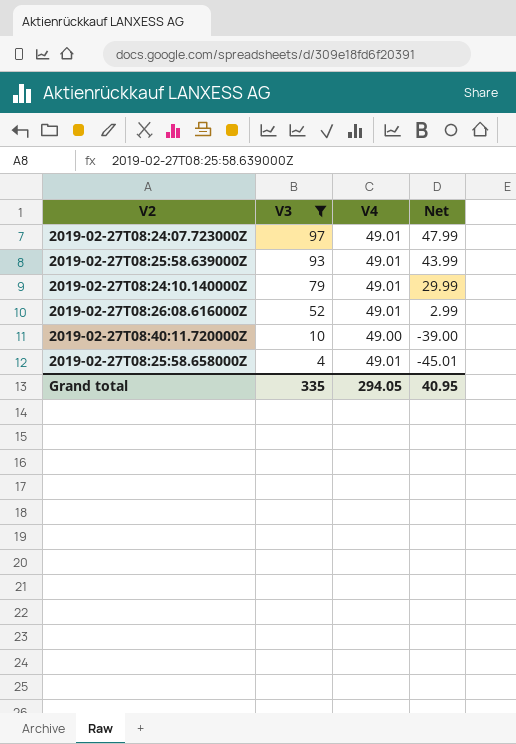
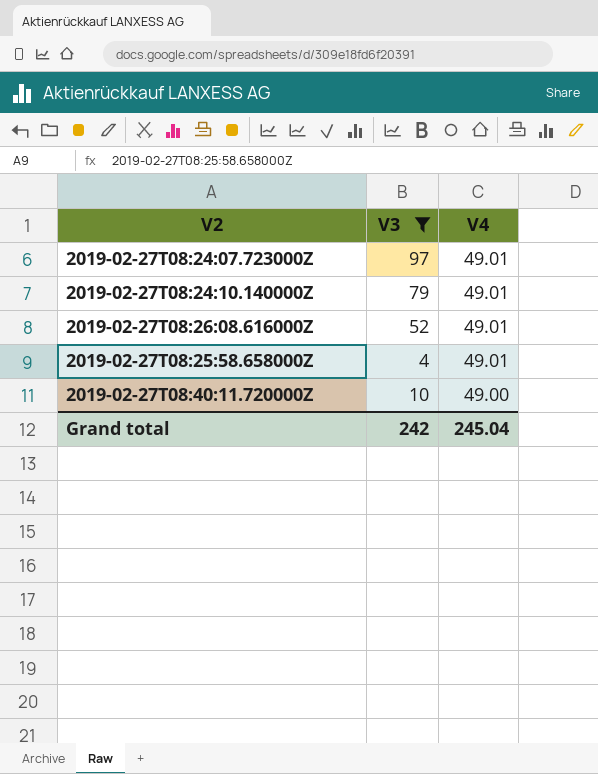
row order: V3 descending -> V4 descending
column Net | formula: [V3] - [V4] -> none
row 2019-02-27T08:25:58.639000Z: 93 | 49.01 | 43.99 -> none
Grand total | V3: 335 -> 242
Grand total | V4: 294.05 -> 245.04

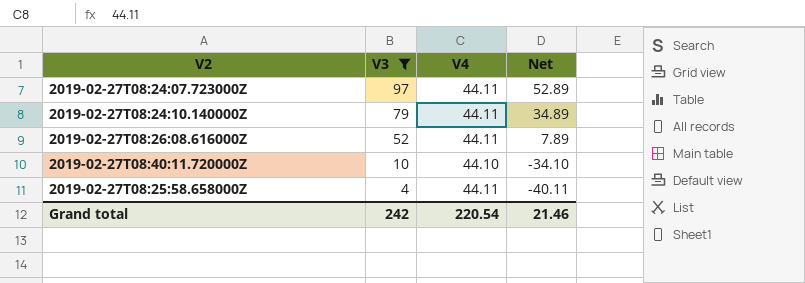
row order: V4 descending -> V3 descending
column Net | formula: none -> [V3] - [V4]
2019-02-27T08:24:07.723000Z | V4: 49.01 -> 44.11
2019-02-27T08:24:10.140000Z | V4: 49.01 -> 44.11
2019-02-27T08:26:08.616000Z | V4: 49.01 -> 44.11
2019-02-27T08:40:11.720000Z | V4: 49.00 -> 44.10
2019-02-27T08:25:58.658000Z | V4: 49.01 -> 44.11
Grand total | V4: 245.04 -> 220.54

